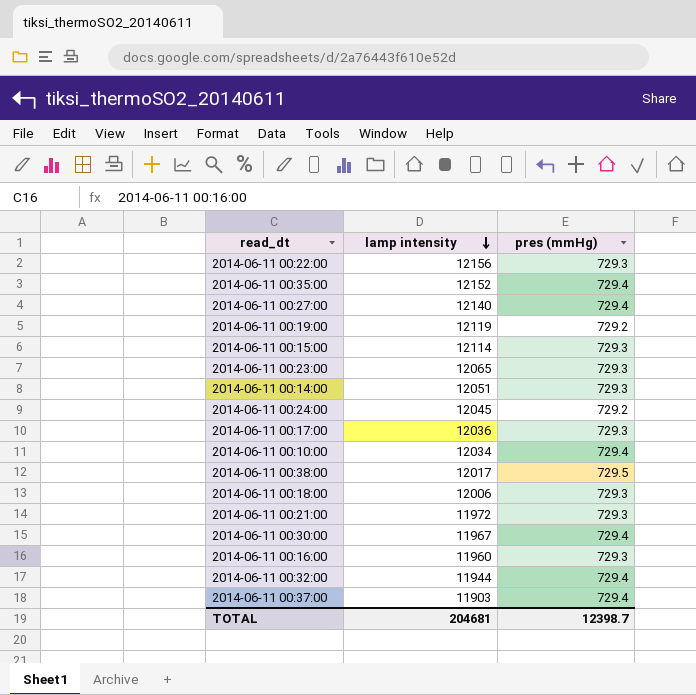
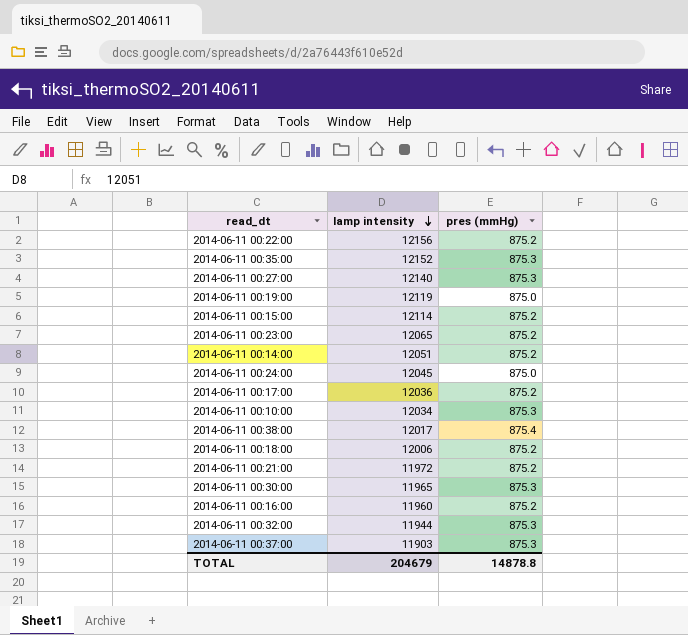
2014-06-11 00:22:00 | pres (mmHg): 729.3 -> 875.2
2014-06-11 00:35:00 | pres (mmHg): 729.4 -> 875.3
2014-06-11 00:27:00 | pres (mmHg): 729.4 -> 875.3
2014-06-11 00:19:00 | pres (mmHg): 729.2 -> 875.0
2014-06-11 00:15:00 | pres (mmHg): 729.3 -> 875.2
2014-06-11 00:23:00 | pres (mmHg): 729.3 -> 875.2
2014-06-11 00:14:00 | pres (mmHg): 729.3 -> 875.2
2014-06-11 00:24:00 | pres (mmHg): 729.2 -> 875.0
2014-06-11 00:17:00 | pres (mmHg): 729.3 -> 875.2
2014-06-11 00:10:00 | pres (mmHg): 729.4 -> 875.3
2014-06-11 00:38:00 | pres (mmHg): 729.5 -> 875.4
2014-06-11 00:18:00 | pres (mmHg): 729.3 -> 875.2
2014-06-11 00:21:00 | pres (mmHg): 729.3 -> 875.2
2014-06-11 00:30:00 | lamp intensity: 11967 -> 11965
2014-06-11 00:30:00 | pres (mmHg): 729.4 -> 875.3
2014-06-11 00:16:00 | pres (mmHg): 729.3 -> 875.2
2014-06-11 00:32:00 | pres (mmHg): 729.4 -> 875.3
2014-06-11 00:37:00 | pres (mmHg): 729.4 -> 875.3
TOTAL | lamp intensity: 204681 -> 204679
TOTAL | pres (mmHg): 12398.7 -> 14878.8

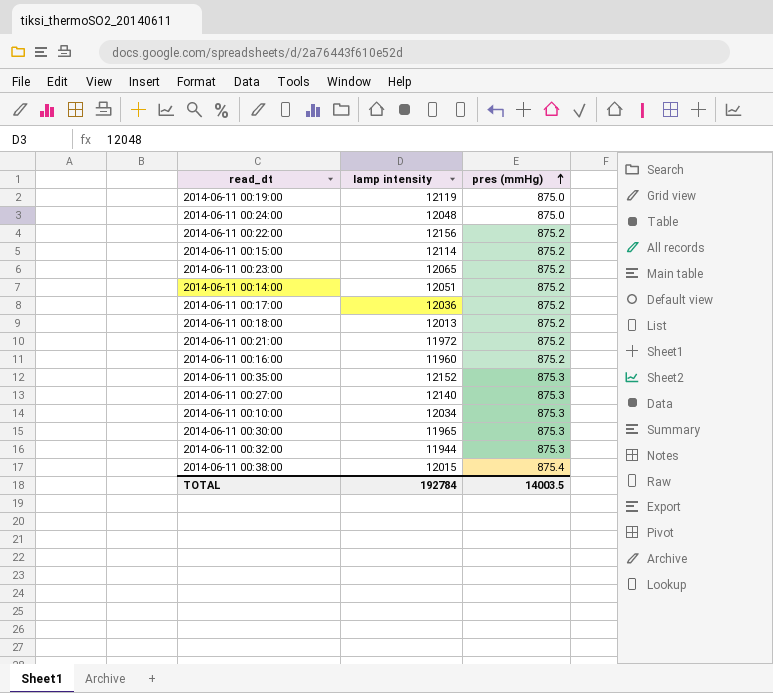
row order: lamp intensity descending -> pres (mmHg) ascending
row 2014-06-11 00:37:00: 11903 | 875.3 -> none
2014-06-11 00:24:00 | lamp intensity: 12045 -> 12048
2014-06-11 00:18:00 | lamp intensity: 12006 -> 12013
2014-06-11 00:38:00 | lamp intensity: 12017 -> 12015
TOTAL | lamp intensity: 204679 -> 192784
TOTAL | pres (mmHg): 14878.8 -> 14003.5

